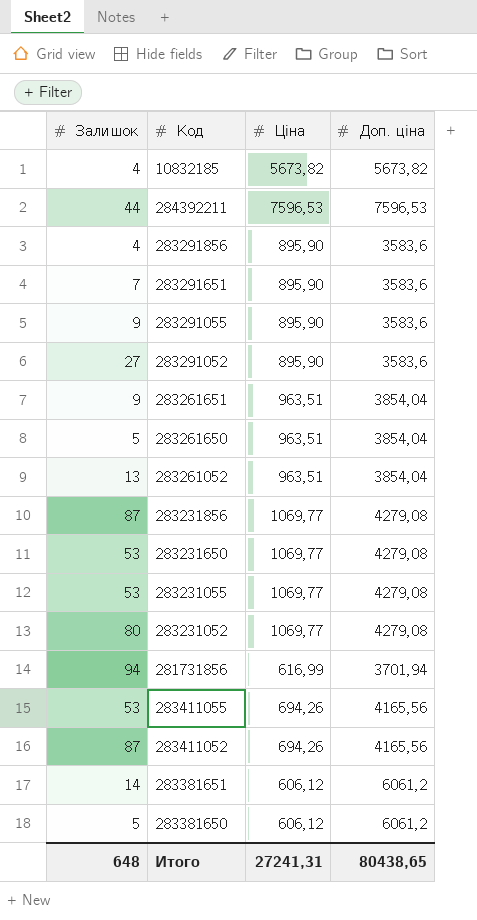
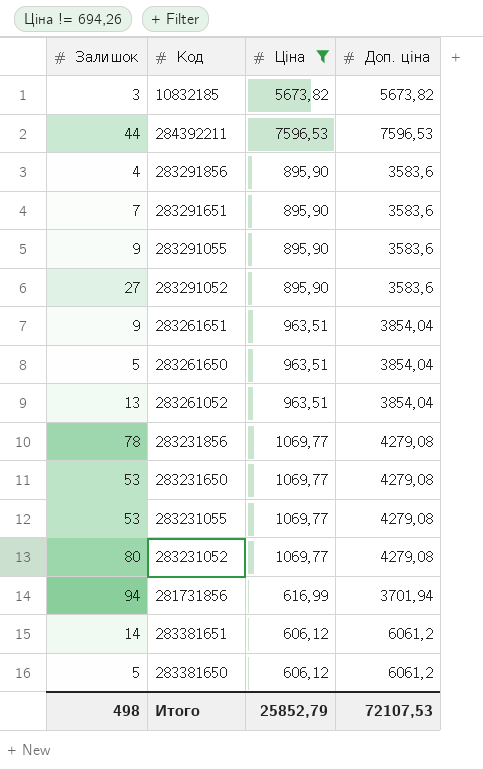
filter: none -> Ціна != 694,26
10832185 | Залишок: 4 -> 3
283231856 | Залишок: 87 -> 78
Итого | Залишок: 648 -> 498
Итого | Ціна: 27241,31 -> 25852,79
Итого | Доп. ціна: 80438,65 -> 72107,53

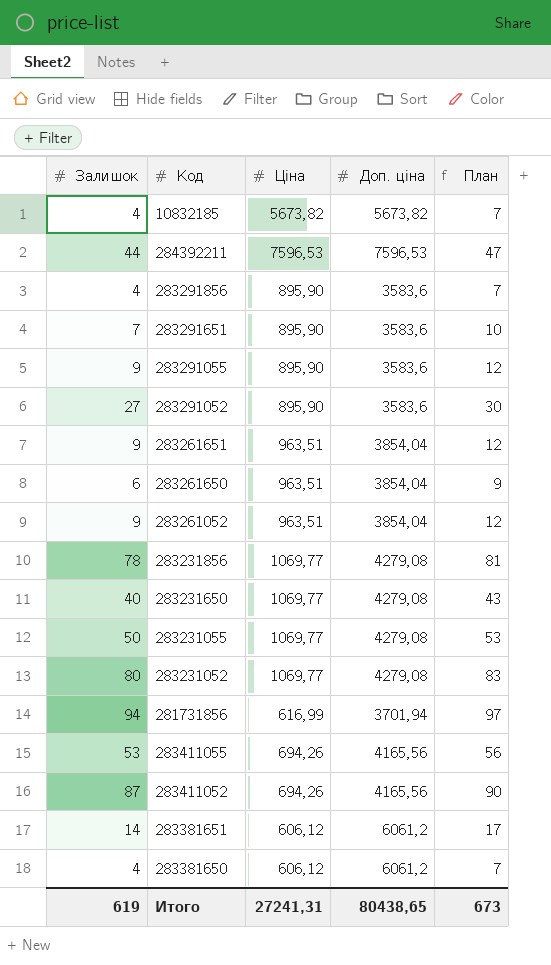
filter: Ціна != 694,26 -> none
column План | formula: none -> [Залишок] + 3
10832185 | Залишок: 3 -> 4
283261650 | Залишок: 5 -> 6
283261052 | Залишок: 13 -> 9
283231650 | Залишок: 53 -> 40
283231055 | Залишок: 53 -> 50
283381650 | Залишок: 5 -> 4
Итого | Залишок: 498 -> 619
Итого | Ціна: 25852,79 -> 27241,31
Итого | Доп. ціна: 72107,53 -> 80438,65

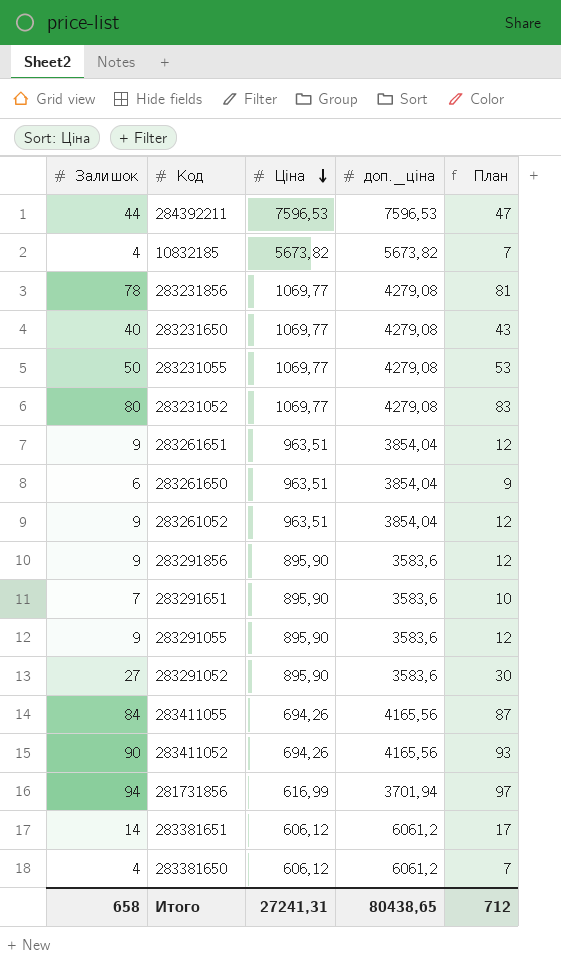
row order: none -> Ціна descending
column name: Доп. ціна -> доп._ціна
283291856 | Залишок: 4 -> 9
283291856 | План: 7 -> 12
283411055 | Залишок: 53 -> 84
283411055 | План: 56 -> 87
283411052 | Залишок: 87 -> 90
283411052 | План: 90 -> 93
Итого | Залишок: 619 -> 658
Итого | План: 673 -> 712

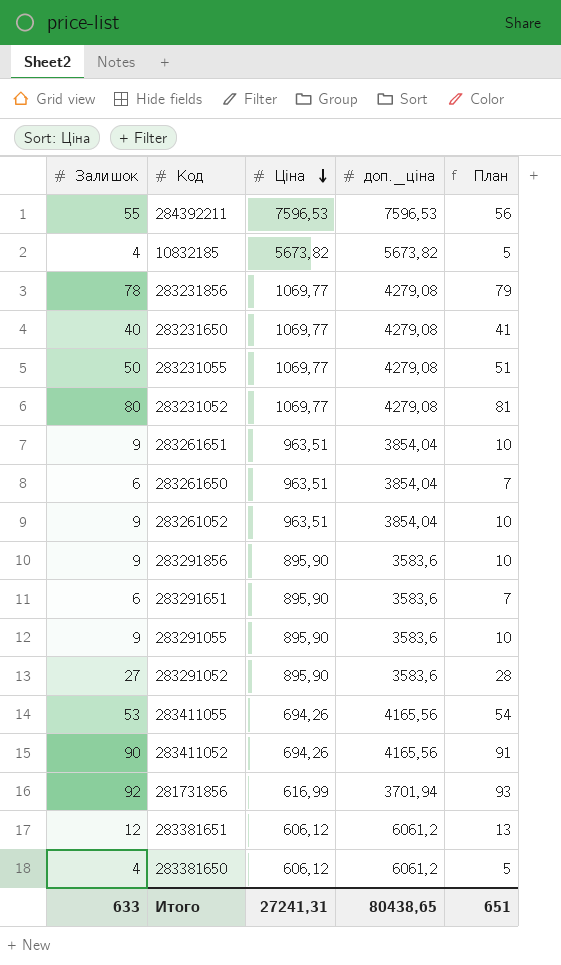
column План | formula: [Залишок] + 3 -> [Залишок] + 1
284392211 | Залишок: 44 -> 55
283291651 | Залишок: 7 -> 6
283411055 | Залишок: 84 -> 53
281731856 | Залишок: 94 -> 92
283381651 | Залишок: 14 -> 12
Итого | Залишок: 658 -> 633
Итого | План: 712 -> 651

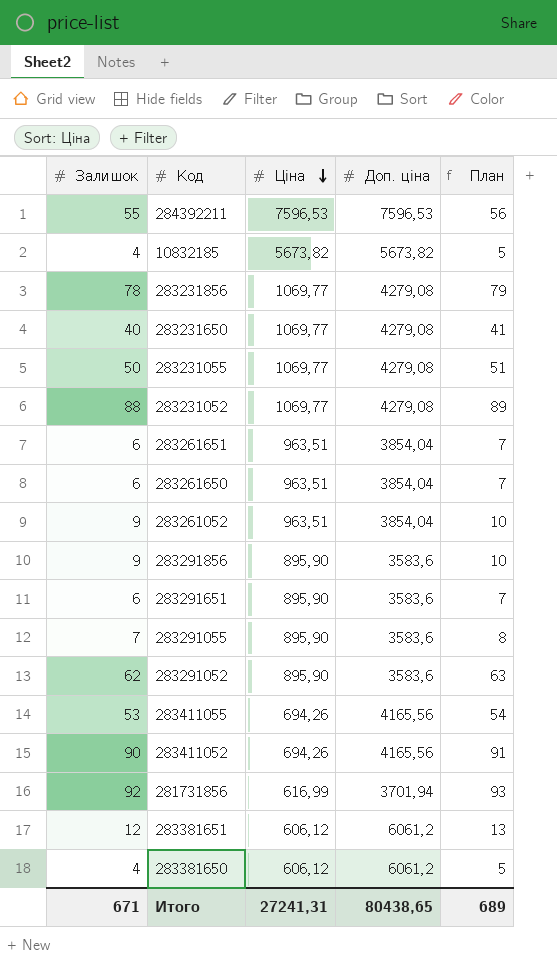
column name: доп._ціна -> Доп. ціна
283231052 | Залишок: 80 -> 88
283231052 | План: 81 -> 89
283261651 | Залишок: 9 -> 6
283261651 | План: 10 -> 7
283291055 | Залишок: 9 -> 7
283291055 | План: 10 -> 8
283291052 | Залишок: 27 -> 62
283291052 | План: 28 -> 63
Итого | Залишок: 633 -> 671
Итого | План: 651 -> 689

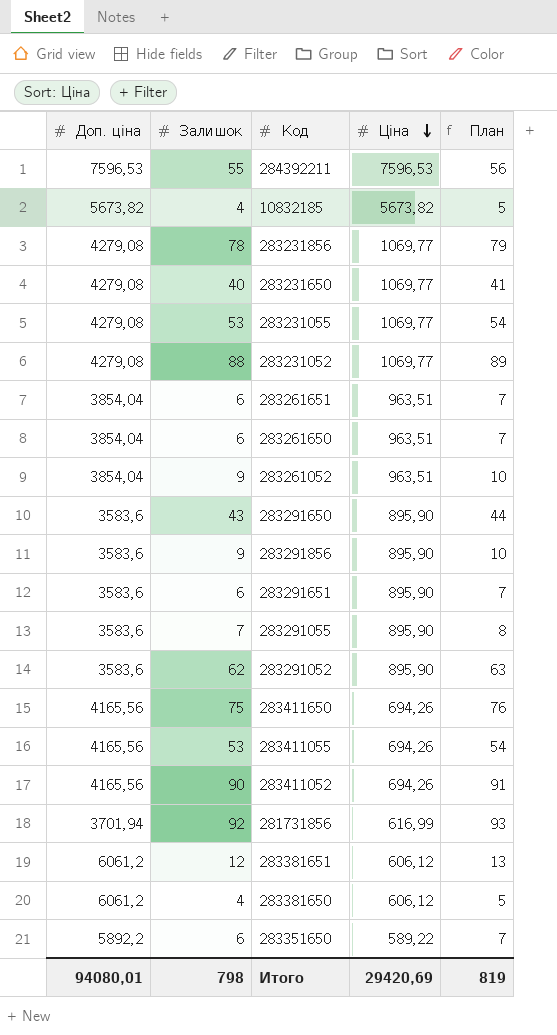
column Доп. ціна | position: 4 -> 1
283231055 | Залишок: 50 -> 53
283231055 | План: 51 -> 54
row 283291650: none -> 3583,6 | 43 | 895,90 | 44
row 283411650: none -> 4165,56 | 75 | 694,26 | 76
row 283351650: none -> 5892,2 | 6 | 589,22 | 7
Итого | Доп. ціна: 80438,65 -> 94080,01
Итого | Залишок: 671 -> 798
Итого | Ціна: 27241,31 -> 29420,69
Итого | План: 689 -> 819

